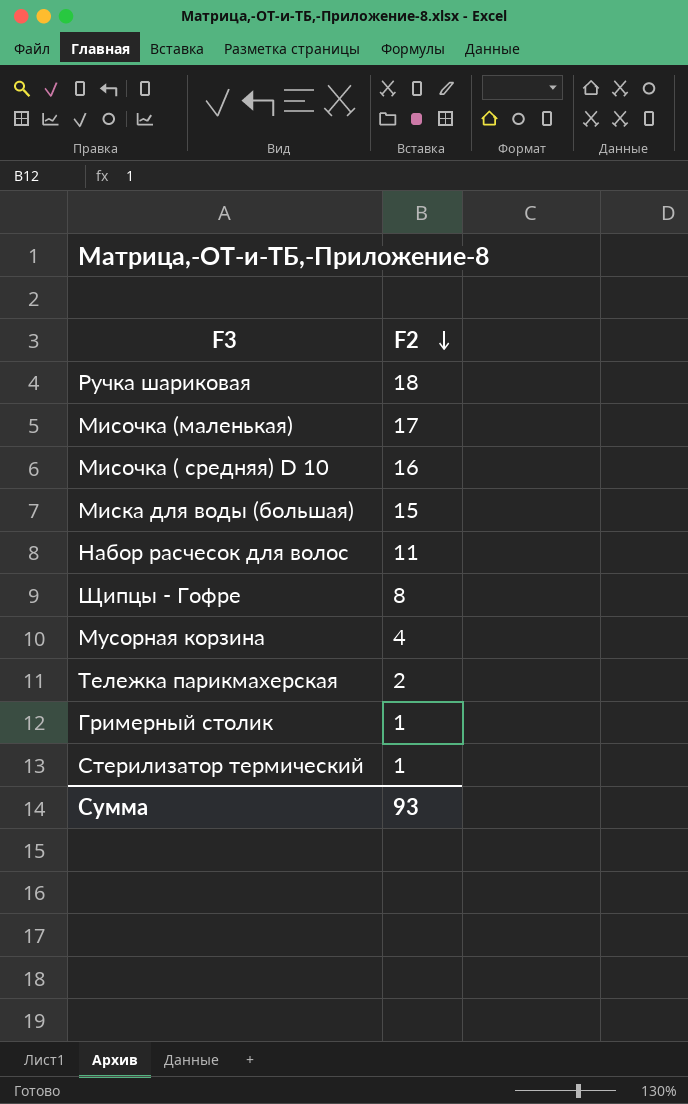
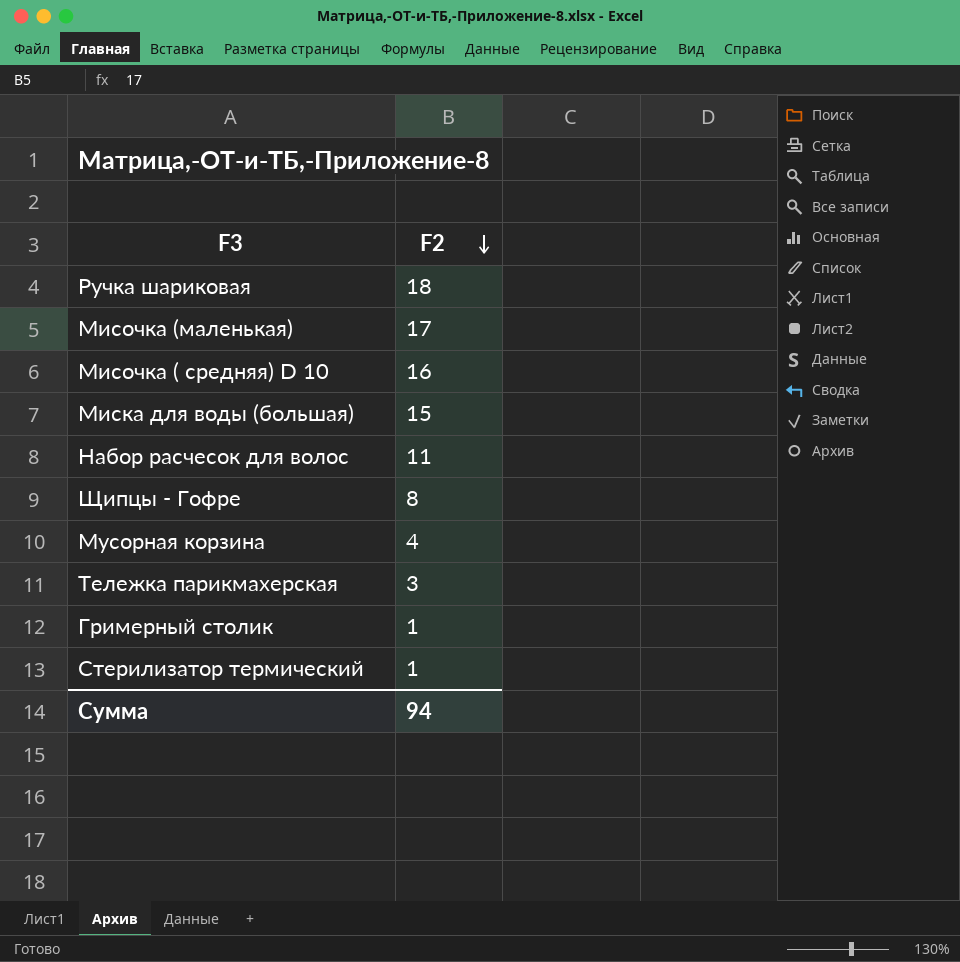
Тележка парикмахерская | F2: 2 -> 3
Сумма | F2: 93 -> 94

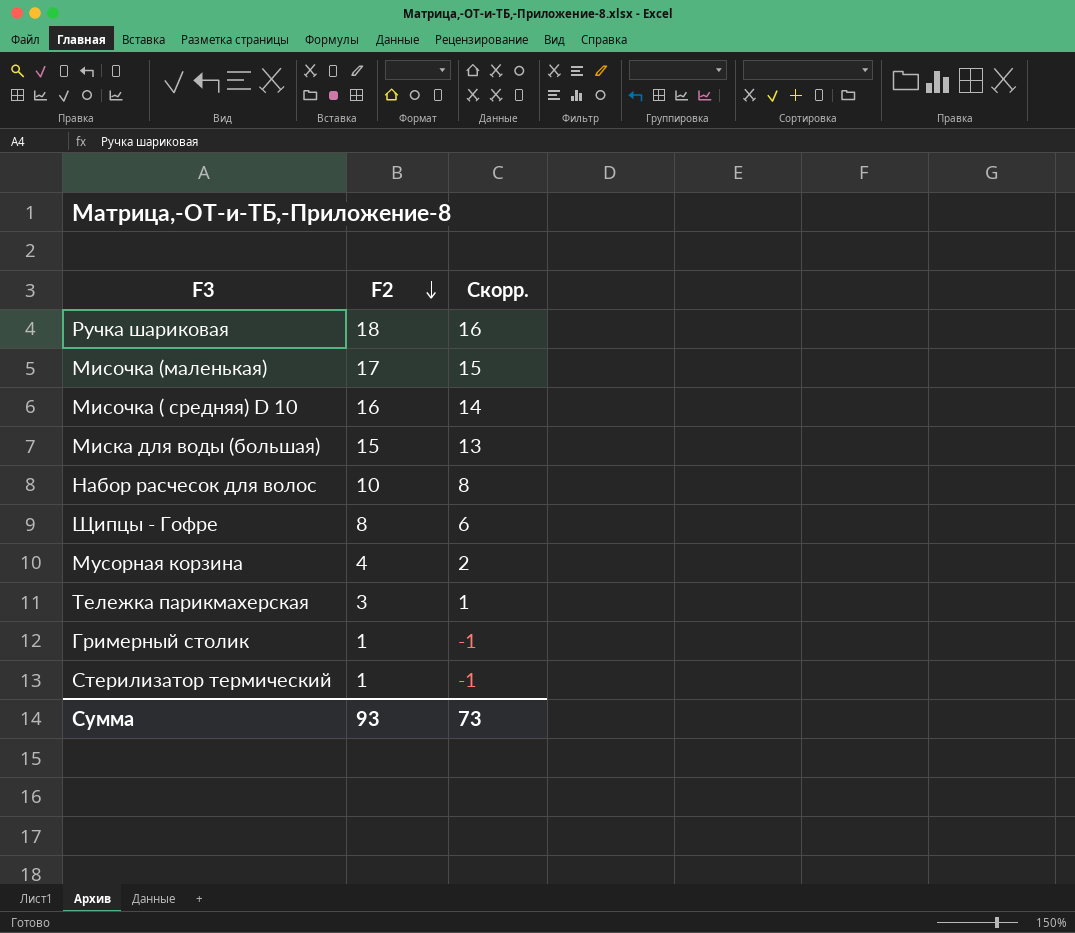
column Скорр. | formula: none -> [F2] - 2
Набор расчесок для волос | F2: 11 -> 10
Сумма | F2: 94 -> 93

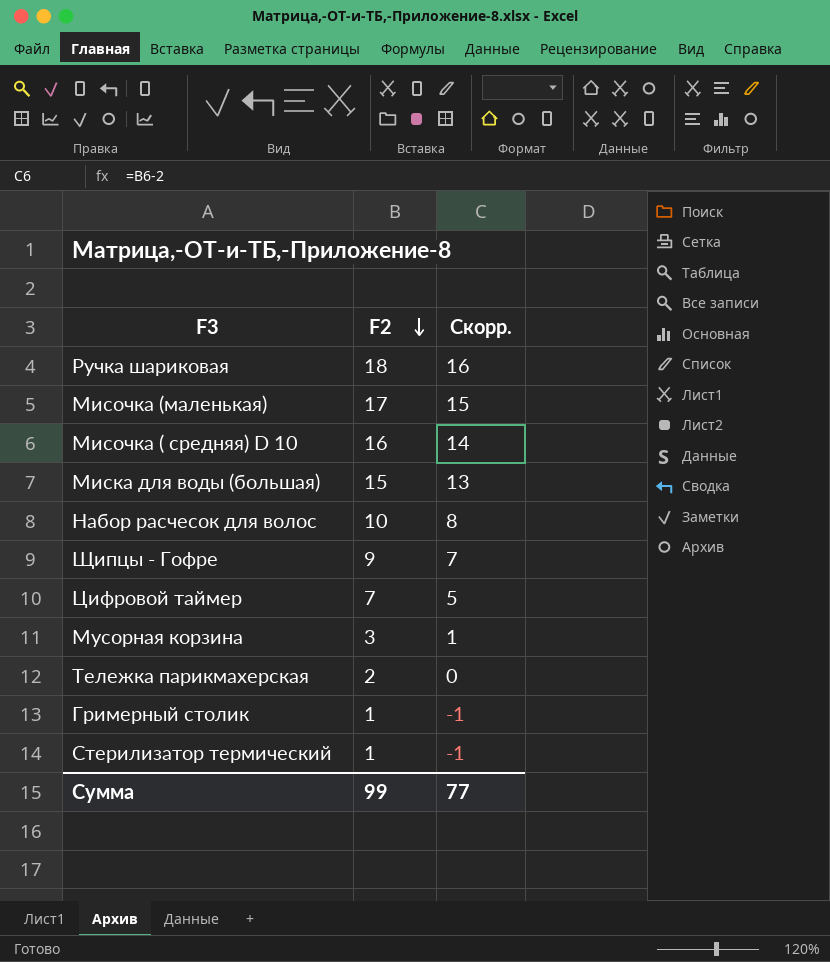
Щипцы - Гофре | F2: 8 -> 9
Щипцы - Гофре | Скорр.: 6 -> 7
row Цифровой таймер: none -> 7 | 5
Мусорная корзина | F2: 4 -> 3
Мусорная корзина | Скорр.: 2 -> 1
Тележка парикмахерская | F2: 3 -> 2
Тележка парикмахерская | Скорр.: 1 -> 0
Сумма | F2: 93 -> 99
Сумма | Скорр.: 73 -> 77

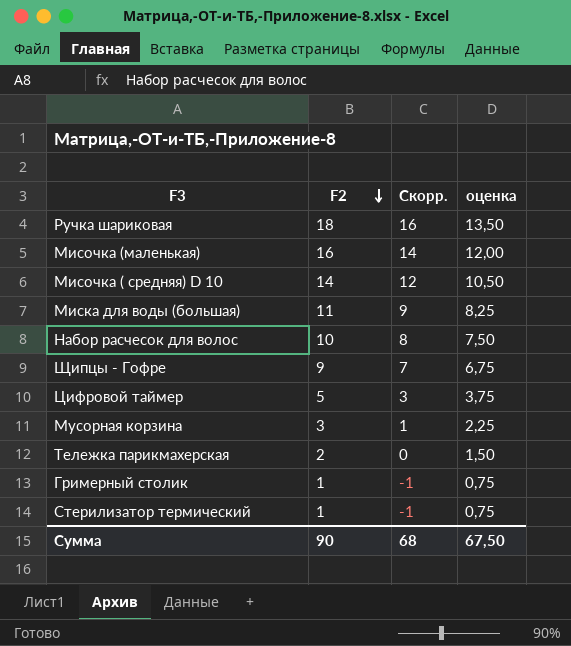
column оценка | formula: none -> [F2] * 0,75
Мисочка (маленькая) | F2: 17 -> 16
Мисочка (маленькая) | Скорр.: 15 -> 14
Мисочка ( средняя) D 10 | F2: 16 -> 14
Мисочка ( средняя) D 10 | Скорр.: 14 -> 12
Миска для воды (большая) | F2: 15 -> 11
Миска для воды (большая) | Скорр.: 13 -> 9
Цифровой таймер | F2: 7 -> 5
Цифровой таймер | Скорр.: 5 -> 3
Сумма | F2: 99 -> 90
Сумма | Скорр.: 77 -> 68

